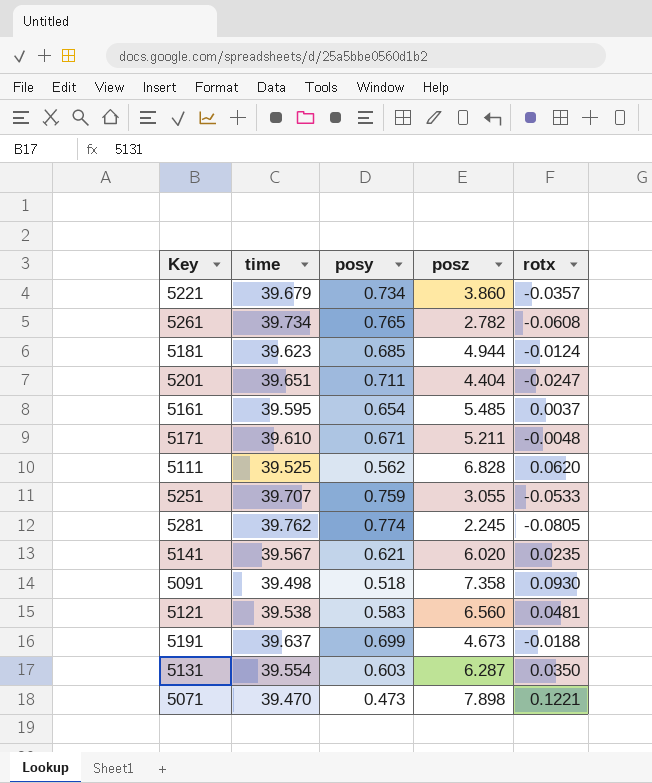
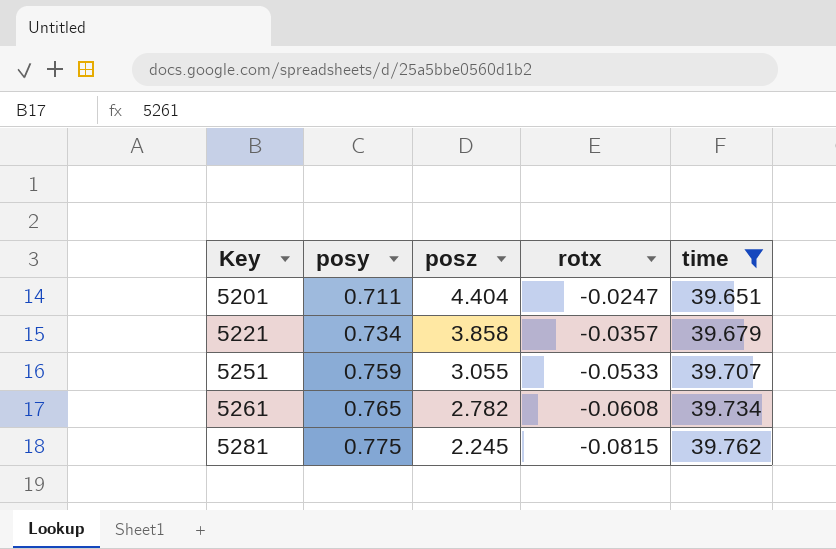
filter: none -> time >= 39.651
row order: none -> Key ascending
column time | position: 2 -> 5
5221 | posz: 3.860 -> 3.858
5281 | posy: 0.774 -> 0.775
5281 | rotx: -0.0805 -> -0.0815

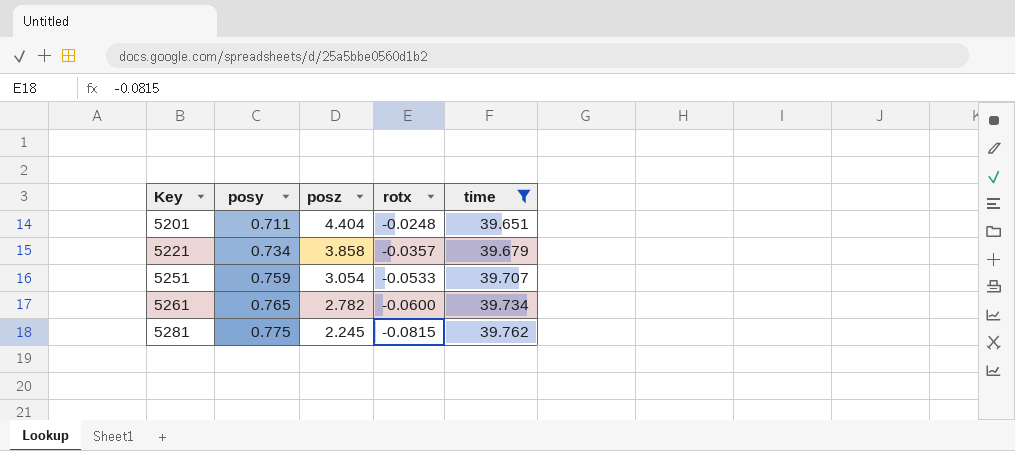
5201 | rotx: -0.0247 -> -0.0248
5251 | posz: 3.055 -> 3.054
5261 | rotx: -0.0608 -> -0.0600

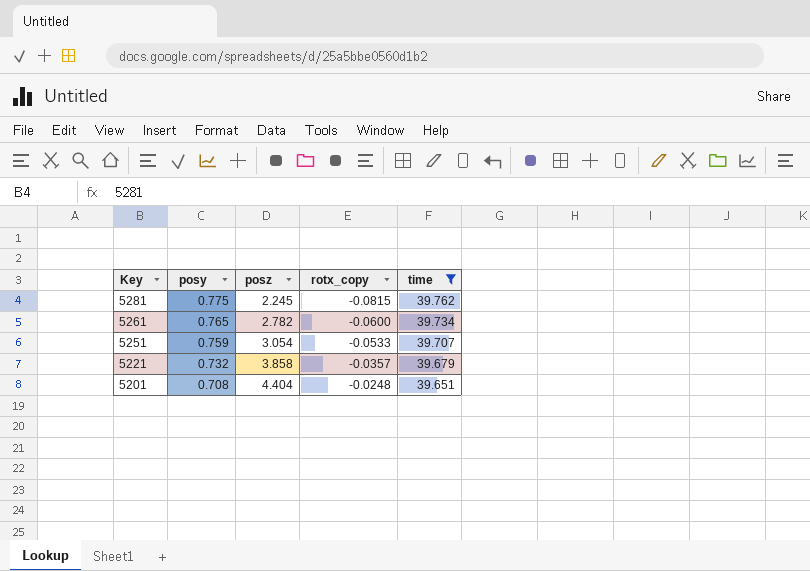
row order: Key ascending -> Key descending
column name: rotx -> rotx_copy
5221 | posy: 0.734 -> 0.732
5201 | posy: 0.711 -> 0.708

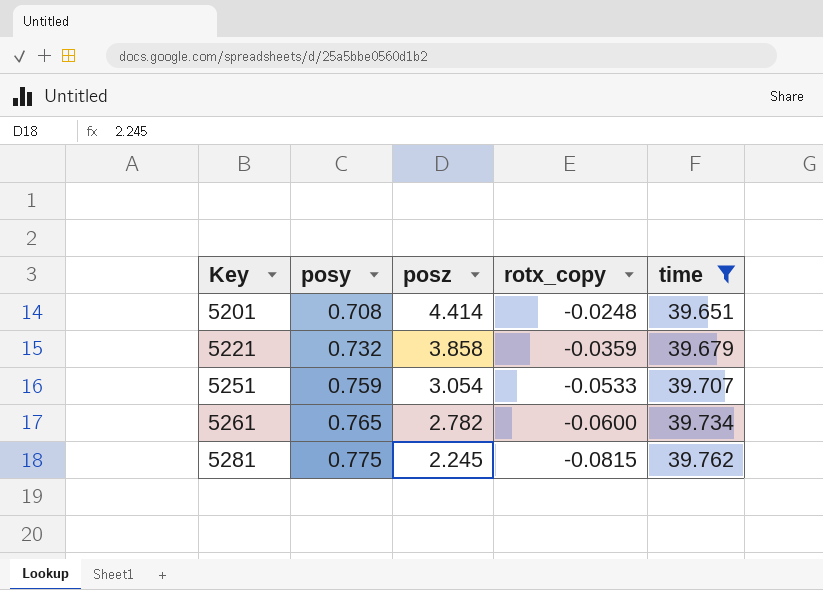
row order: Key descending -> Key ascending
5201 | posz: 4.404 -> 4.414
5221 | rotx_copy: -0.0357 -> -0.0359

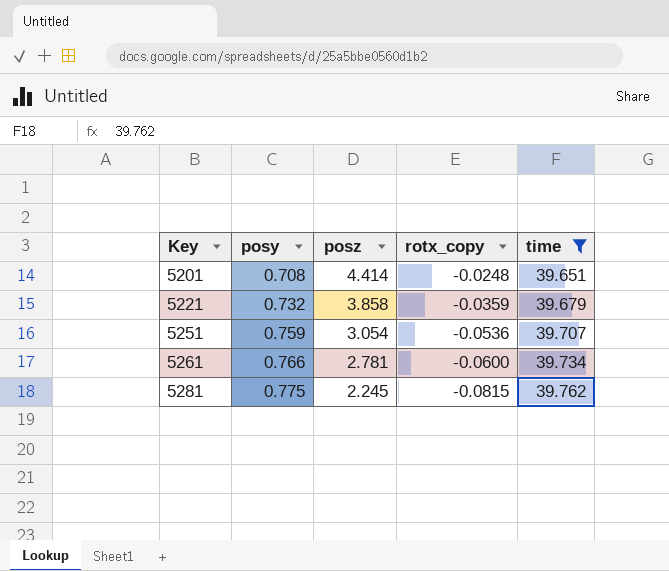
5251 | rotx_copy: -0.0533 -> -0.0536
5261 | posy: 0.765 -> 0.766
5261 | posz: 2.782 -> 2.781

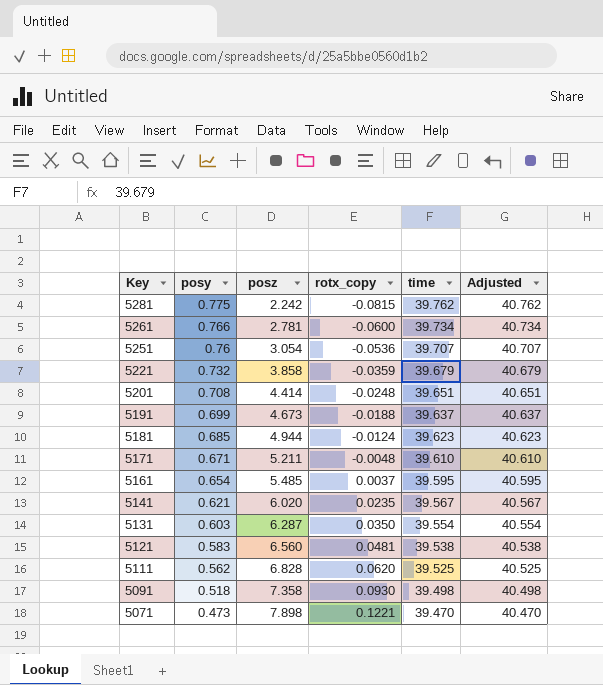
filter: time >= 39.651 -> none
row order: Key ascending -> Key descending
column Adjusted | formula: none -> [time] + 1
5281 | posz: 2.245 -> 2.242
5251 | posy: 0.759 -> 0.76

